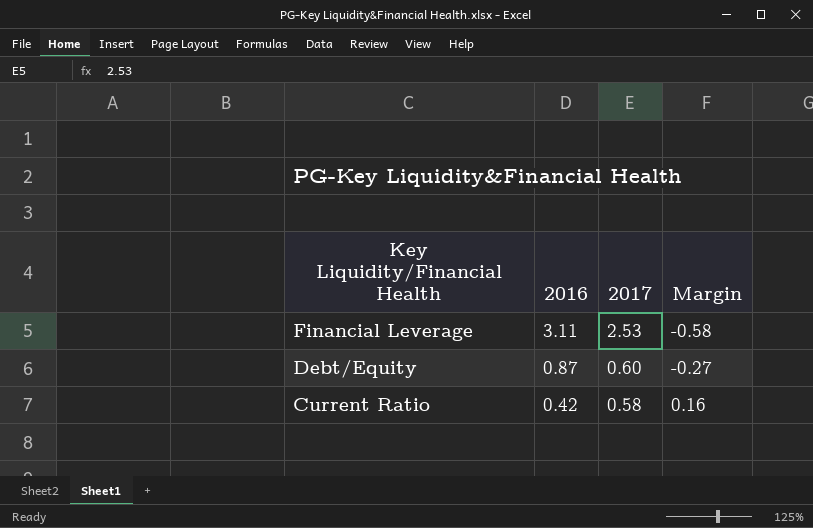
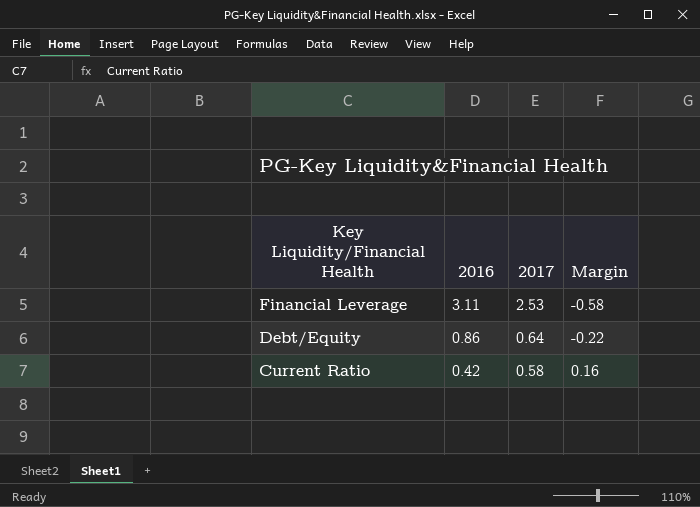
Debt/Equity | 2016: 0.87 -> 0.86
Debt/Equity | 2017: 0.60 -> 0.64
Debt/Equity | Margin: -0.27 -> -0.22

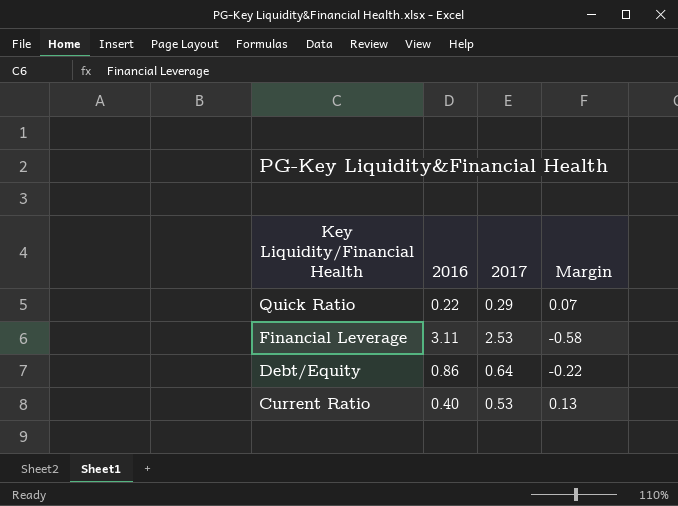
row Quick Ratio: none -> 0.22 | 0.29 | 0.07
Current Ratio | 2016: 0.42 -> 0.40
Current Ratio | 2017: 0.58 -> 0.53
Current Ratio | Margin: 0.16 -> 0.13

